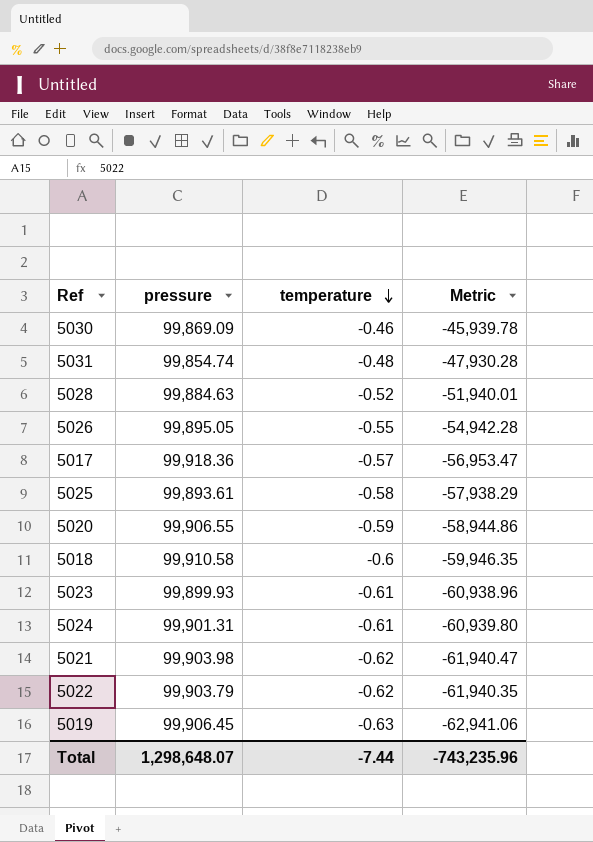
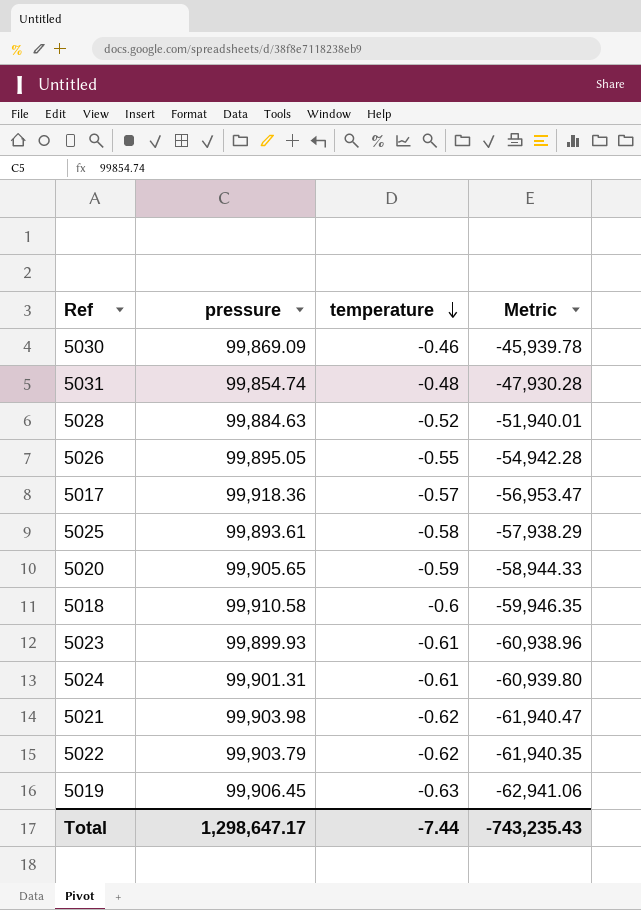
5020 | pressure: 99,906.55 -> 99,905.65
5020 | Metric: -58,944.86 -> -58,944.33
Total | pressure: 1,298,648.07 -> 1,298,647.17
Total | Metric: -743,235.96 -> -743,235.43

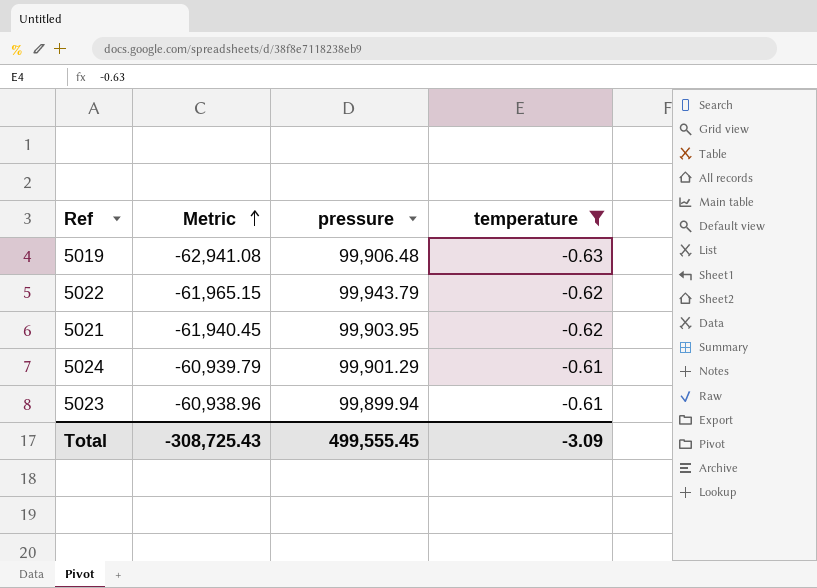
filter: none -> temperature <= -0.61
row order: temperature descending -> Metric ascending
column Metric | position: 4 -> 2
5019 | Metric: -62,941.06 -> -62,941.08
5019 | pressure: 99,906.45 -> 99,906.48
5022 | Metric: -61,940.35 -> -61,965.15
5022 | pressure: 99,903.79 -> 99,943.79
5021 | Metric: -61,940.47 -> -61,940.45
5021 | pressure: 99,903.98 -> 99,903.95
5024 | Metric: -60,939.80 -> -60,939.79
5024 | pressure: 99,901.31 -> 99,901.29
5023 | pressure: 99,899.93 -> 99,899.94
Total | Metric: -743,235.43 -> -308,725.43
Total | pressure: 1,298,647.17 -> 499,555.45
Total | temperature: -7.44 -> -3.09

